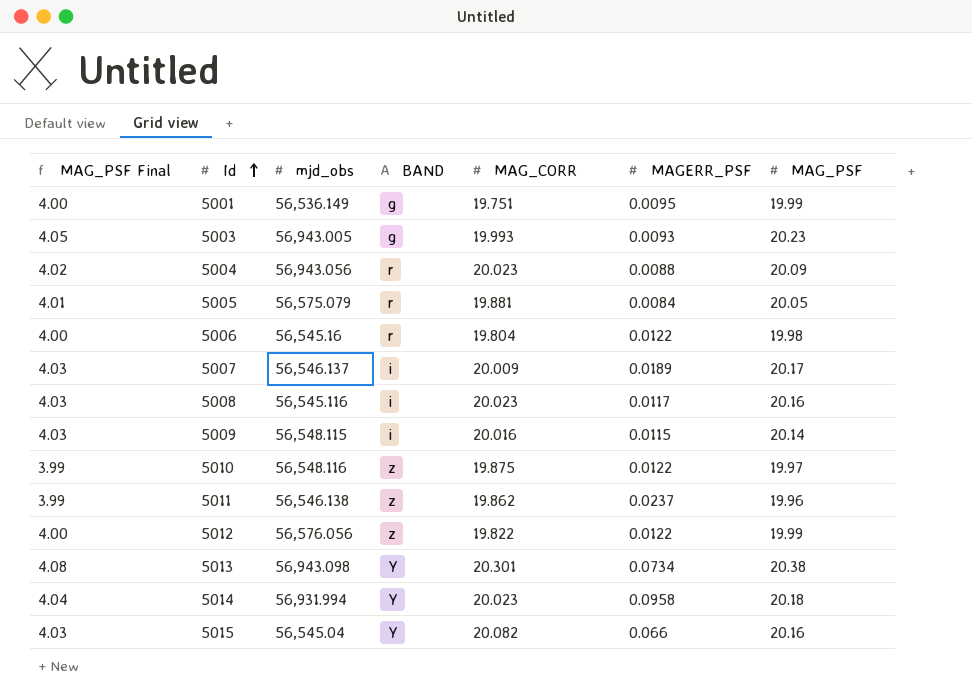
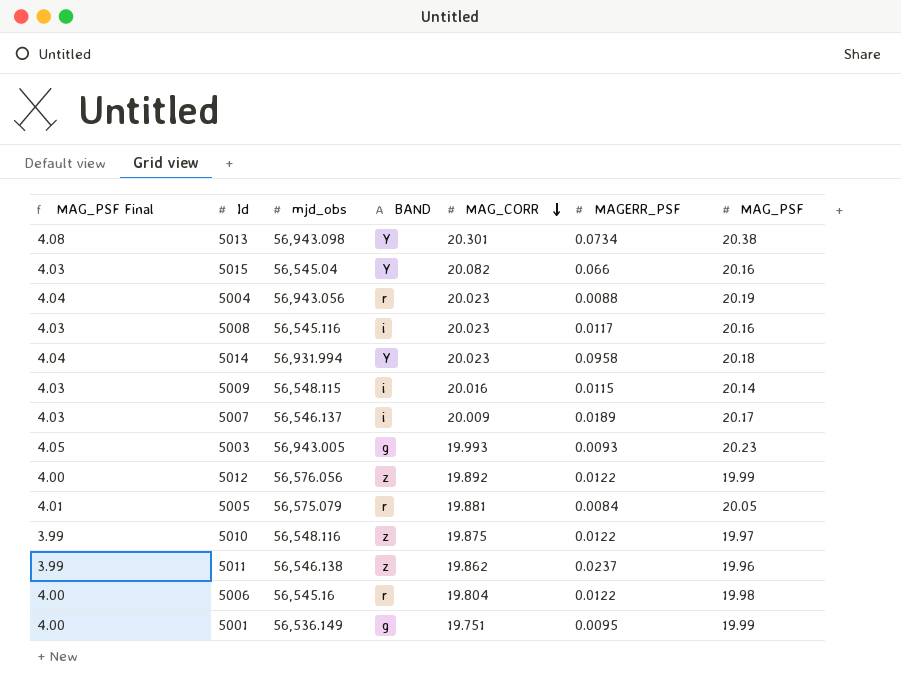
row order: Id ascending -> MAG_CORR descending
5004 | MAG_PSF Final: 4.02 -> 4.04
5004 | MAG_PSF: 20.09 -> 20.19
5012 | MAG_CORR: 19.822 -> 19.892

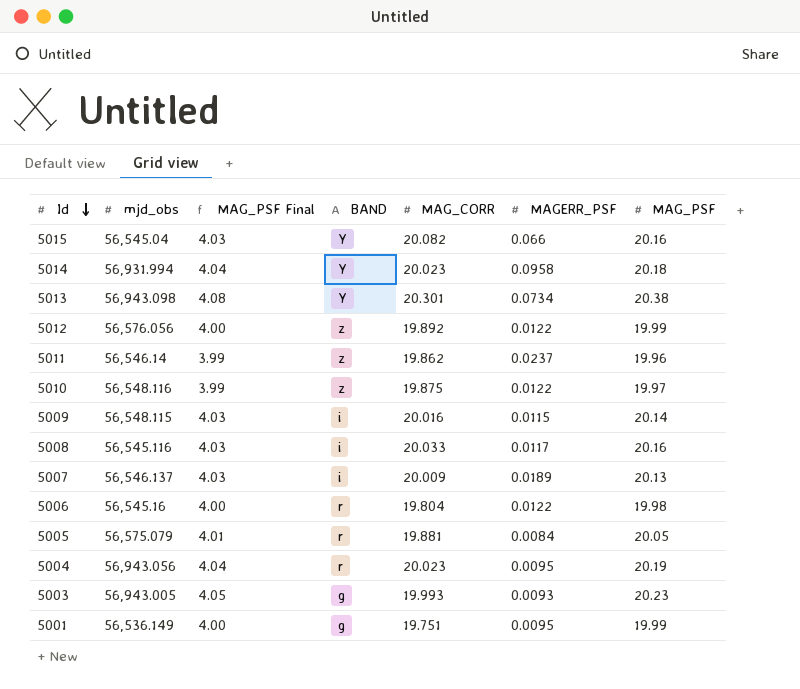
row order: MAG_CORR descending -> Id descending
column MAG_PSF Final | position: 1 -> 3
5011 | mjd_obs: 56,546.138 -> 56,546.14
5008 | MAG_CORR: 20.023 -> 20.033
5007 | MAG_PSF: 20.17 -> 20.13
5004 | MAGERR_PSF: 0.0088 -> 0.0095

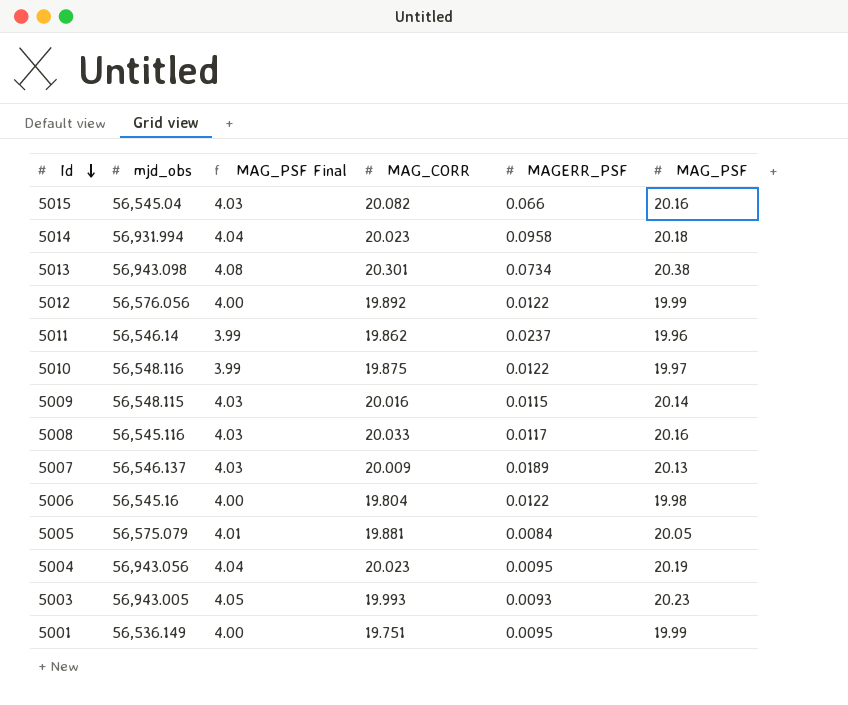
column BAND | position: 4 -> none

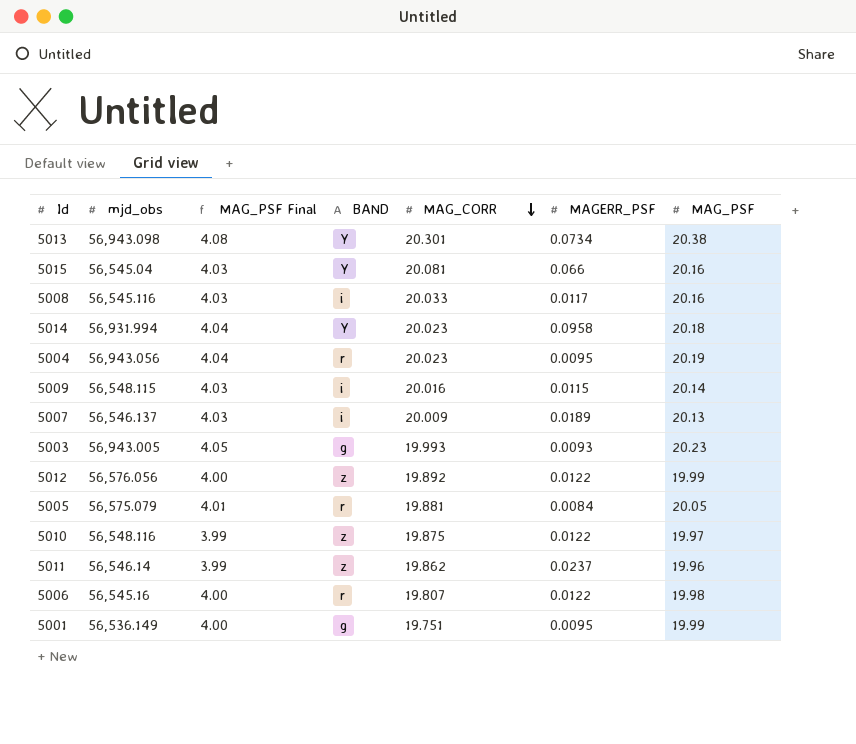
row order: Id descending -> MAG_CORR descending
column BAND | position: none -> 4
5015 | MAG_CORR: 20.082 -> 20.081
5006 | MAG_CORR: 19.804 -> 19.807

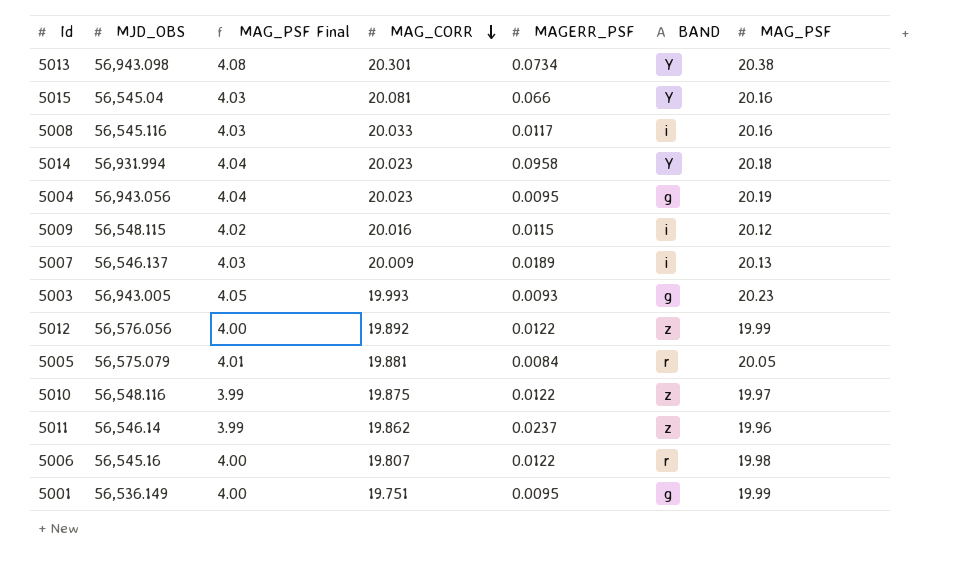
column name: mjd_obs -> MJD_OBS
column BAND | position: 4 -> 6
5004 | BAND: r -> g
5009 | MAG_PSF Final: 4.03 -> 4.02
5009 | MAG_PSF: 20.14 -> 20.12

